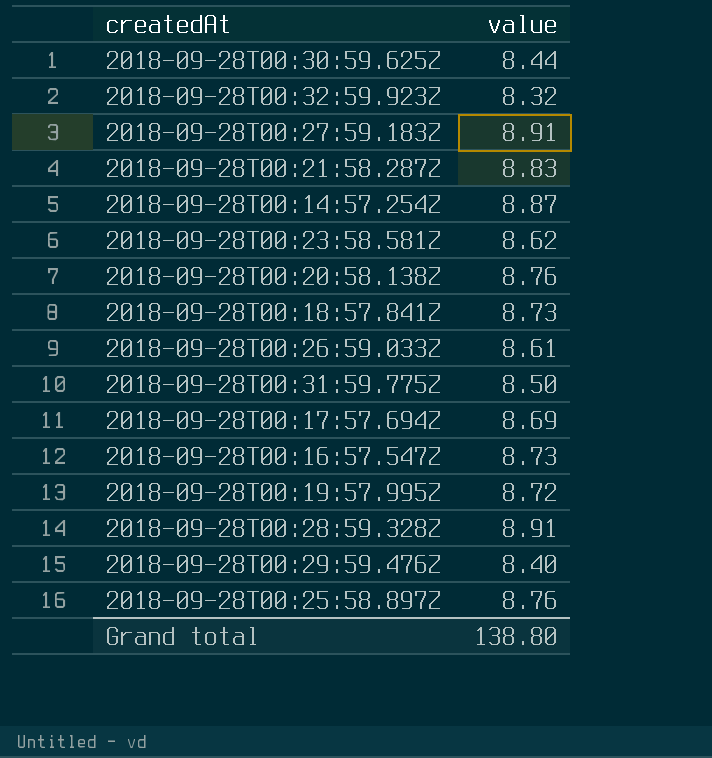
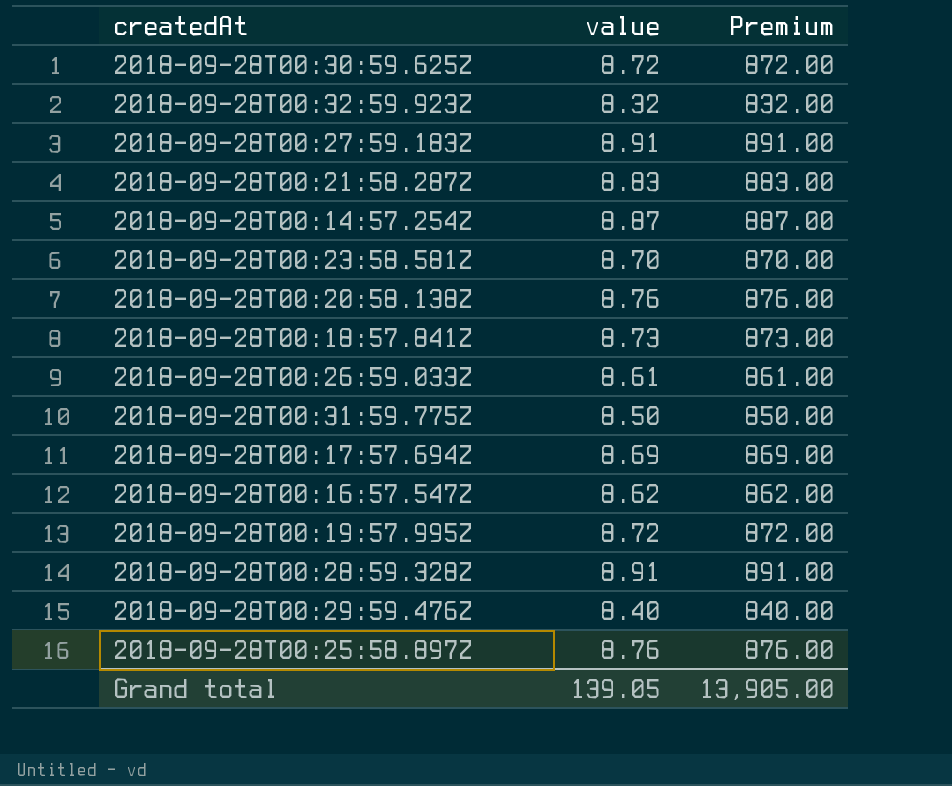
column Premium | formula: none -> [value] * 100
2018-09-28T00:30:59.625Z | value: 8.44 -> 8.72
2018-09-28T00:23:58.581Z | value: 8.62 -> 8.70
2018-09-28T00:16:57.547Z | value: 8.73 -> 8.62
Grand total | value: 138.80 -> 139.05

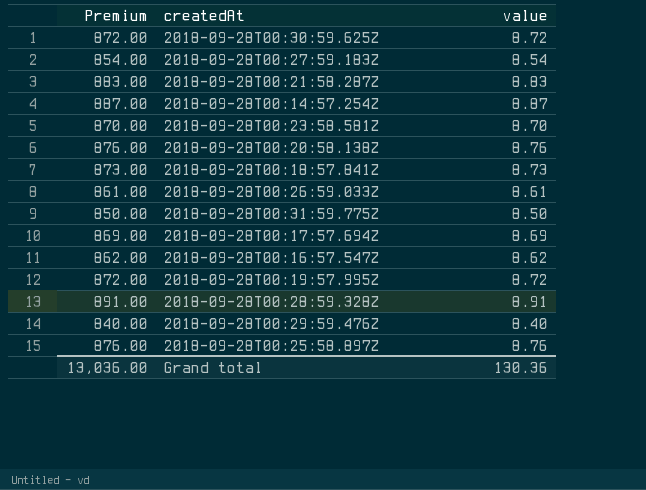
column Premium | position: 3 -> 1
row 2018-09-28T00:32:59.923Z: 8.32 | 832.00 -> none
2018-09-28T00:27:59.183Z | Premium: 891.00 -> 854.00
2018-09-28T00:27:59.183Z | value: 8.91 -> 8.54
Grand total | Premium: 13,905.00 -> 13,036.00
Grand total | value: 139.05 -> 130.36

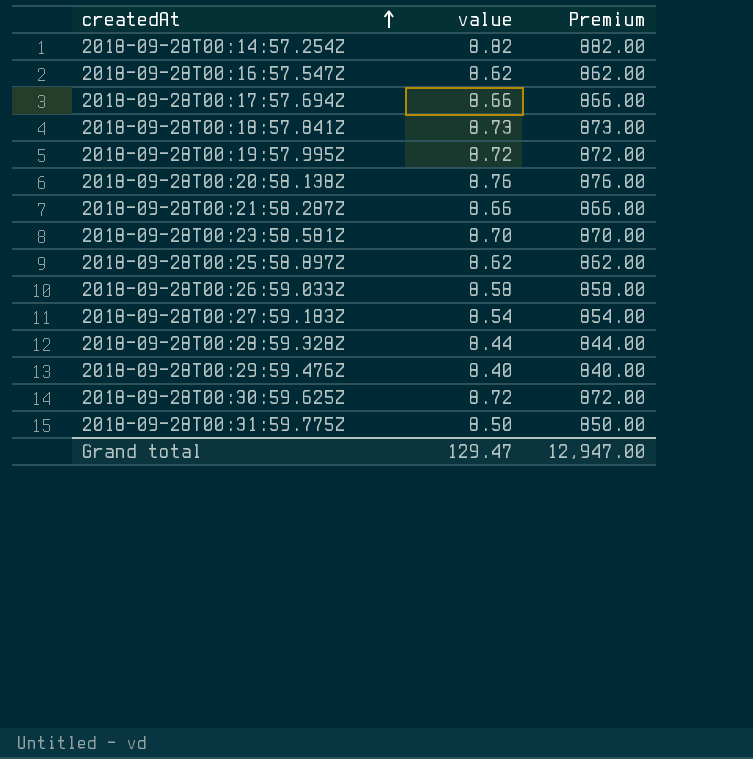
row order: none -> createdAt ascending
column Premium | position: 1 -> 3
2018-09-28T00:14:57.254Z | value: 8.87 -> 8.82
2018-09-28T00:14:57.254Z | Premium: 887.00 -> 882.00
2018-09-28T00:17:57.694Z | value: 8.69 -> 8.66
2018-09-28T00:17:57.694Z | Premium: 869.00 -> 866.00
2018-09-28T00:21:58.287Z | value: 8.83 -> 8.66
2018-09-28T00:21:58.287Z | Premium: 883.00 -> 866.00
2018-09-28T00:25:58.897Z | value: 8.76 -> 8.62
2018-09-28T00:25:58.897Z | Premium: 876.00 -> 862.00
2018-09-28T00:26:59.033Z | value: 8.61 -> 8.58
2018-09-28T00:26:59.033Z | Premium: 861.00 -> 858.00
2018-09-28T00:28:59.328Z | value: 8.91 -> 8.44
2018-09-28T00:28:59.328Z | Premium: 891.00 -> 844.00
Grand total | value: 130.36 -> 129.47
Grand total | Premium: 13,036.00 -> 12,947.00

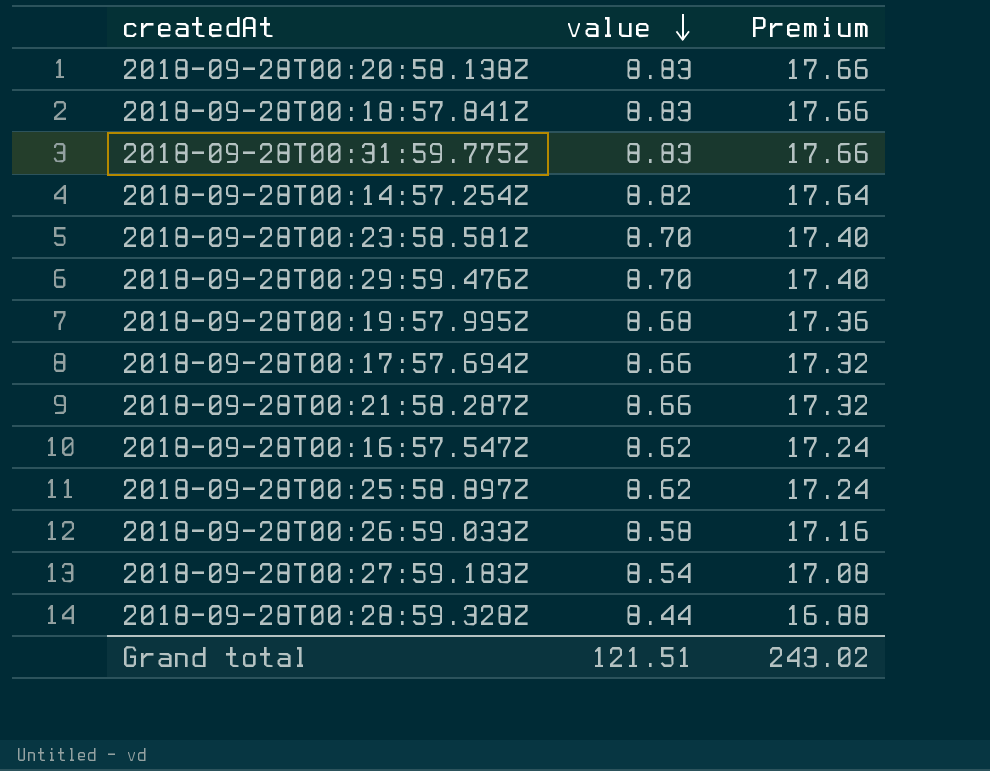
row order: createdAt ascending -> value descending
column Premium | formula: [value] * 100 -> [value] * 2
row 2018-09-28T00:30:59.625Z: 8.72 | 872.00 -> none
2018-09-28T00:20:58.138Z | value: 8.76 -> 8.83
2018-09-28T00:18:57.841Z | value: 8.73 -> 8.83
2018-09-28T00:31:59.775Z | value: 8.50 -> 8.83
2018-09-28T00:29:59.476Z | value: 8.40 -> 8.70
2018-09-28T00:19:57.995Z | value: 8.72 -> 8.68
Grand total | value: 129.47 -> 121.51
Grand total | Premium: 12,947.00 -> 243.02

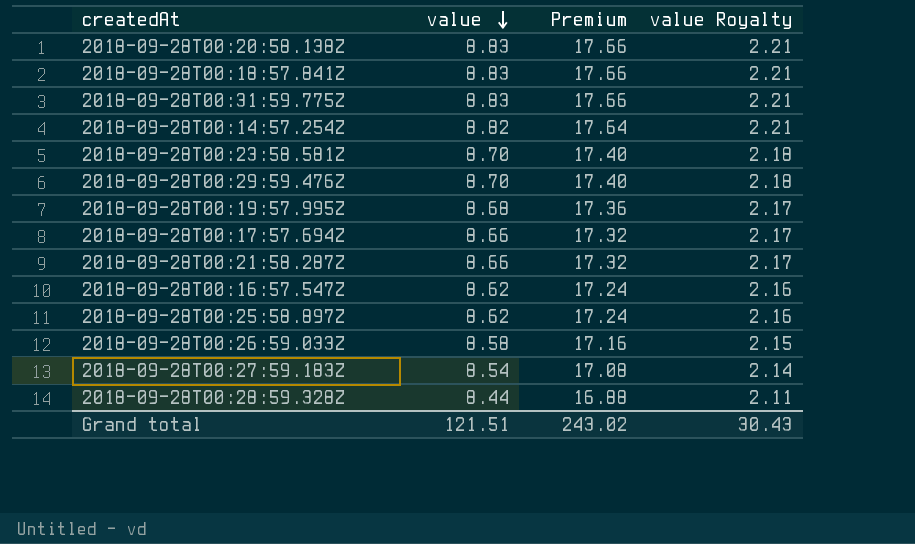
column value Royalty | formula: none -> [value] * 0.25

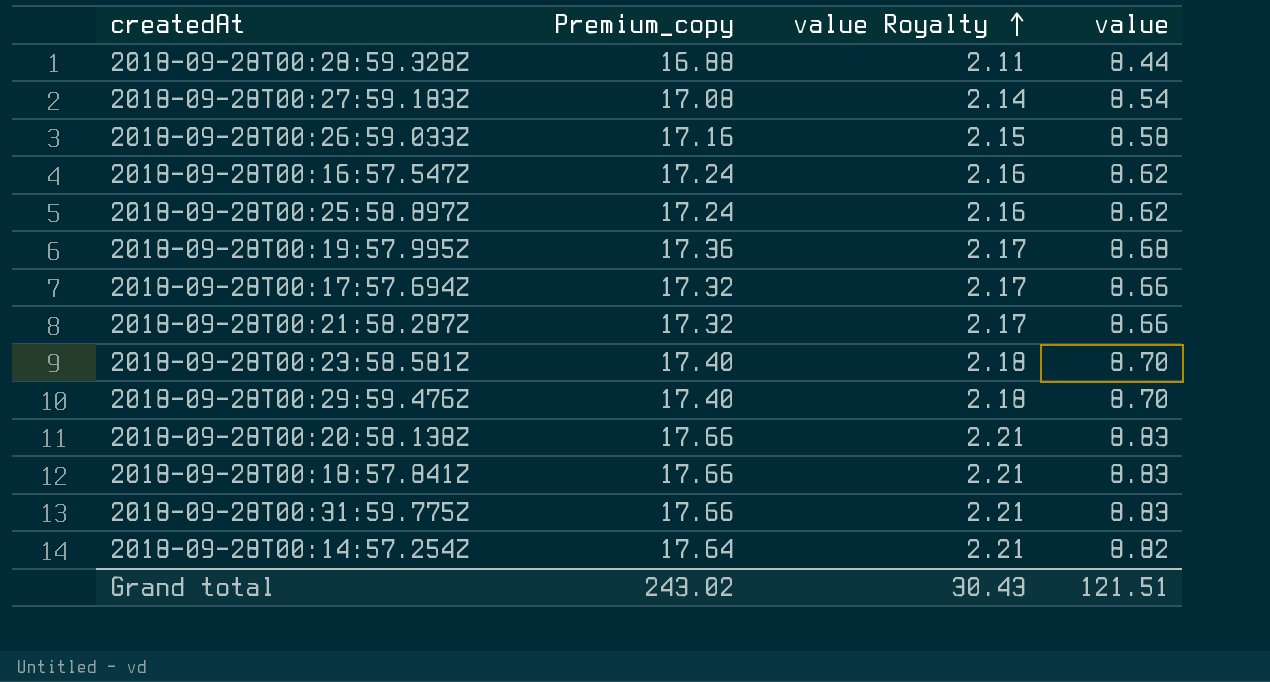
row order: value descending -> value Royalty ascending
column name: Premium -> Premium_copy
column value | position: 2 -> 4

